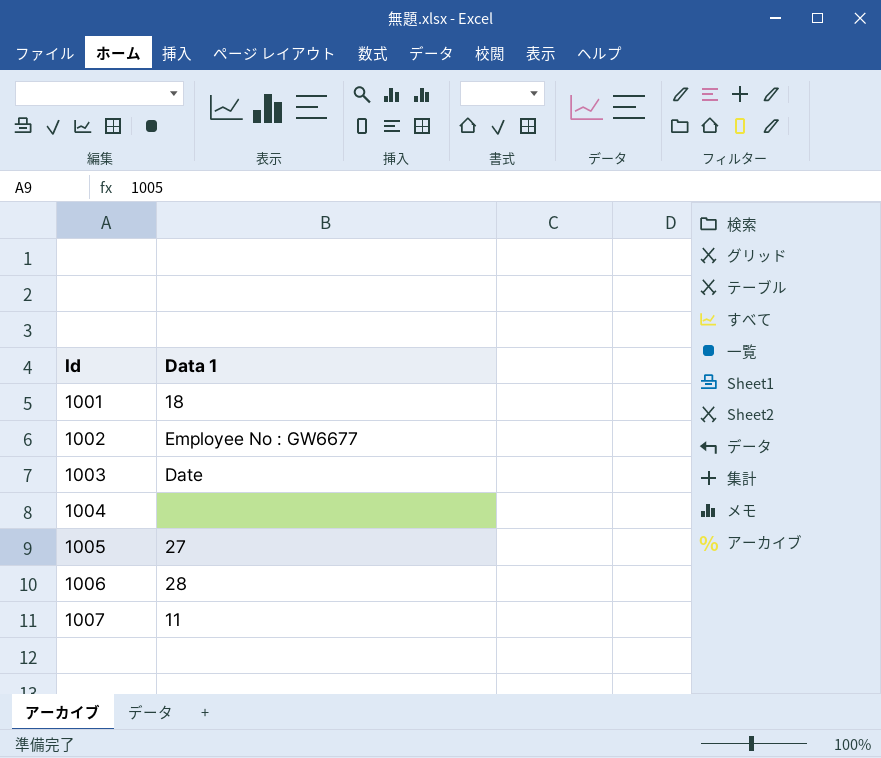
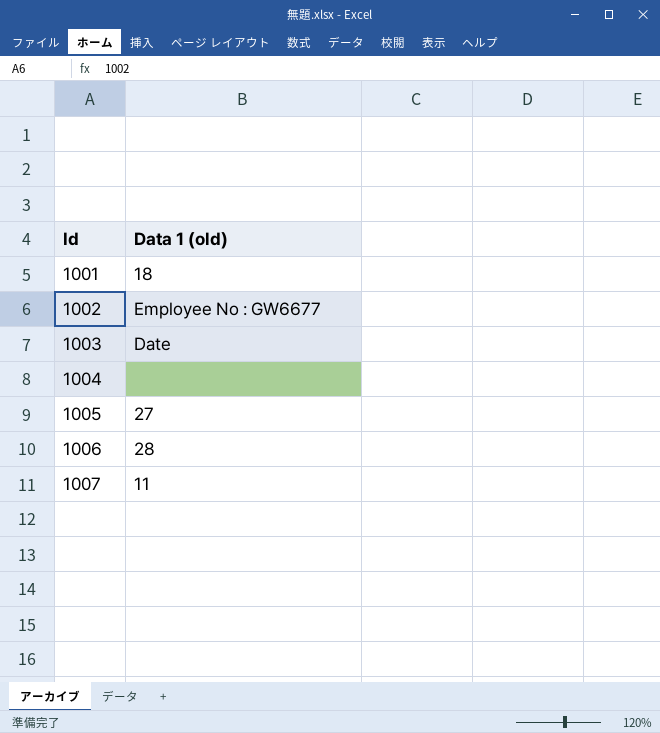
column name: Data 1 -> Data 1 (old)

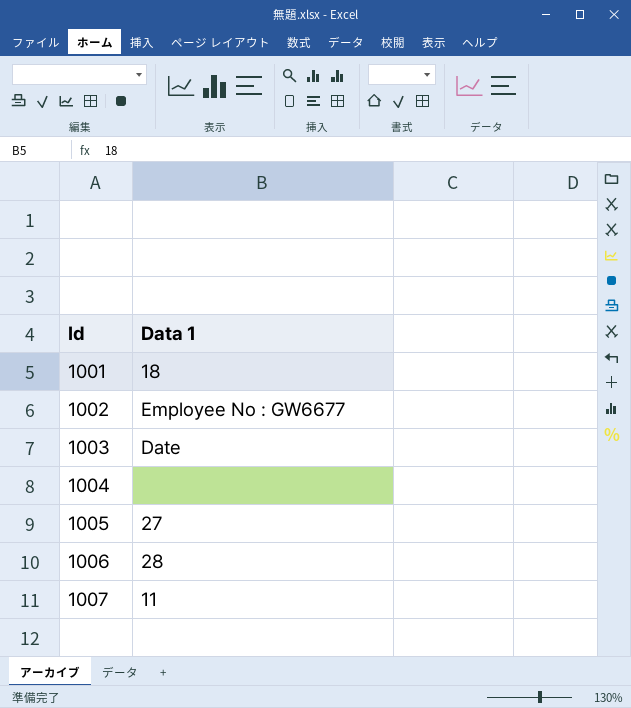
column name: Data 1 (old) -> Data 1

